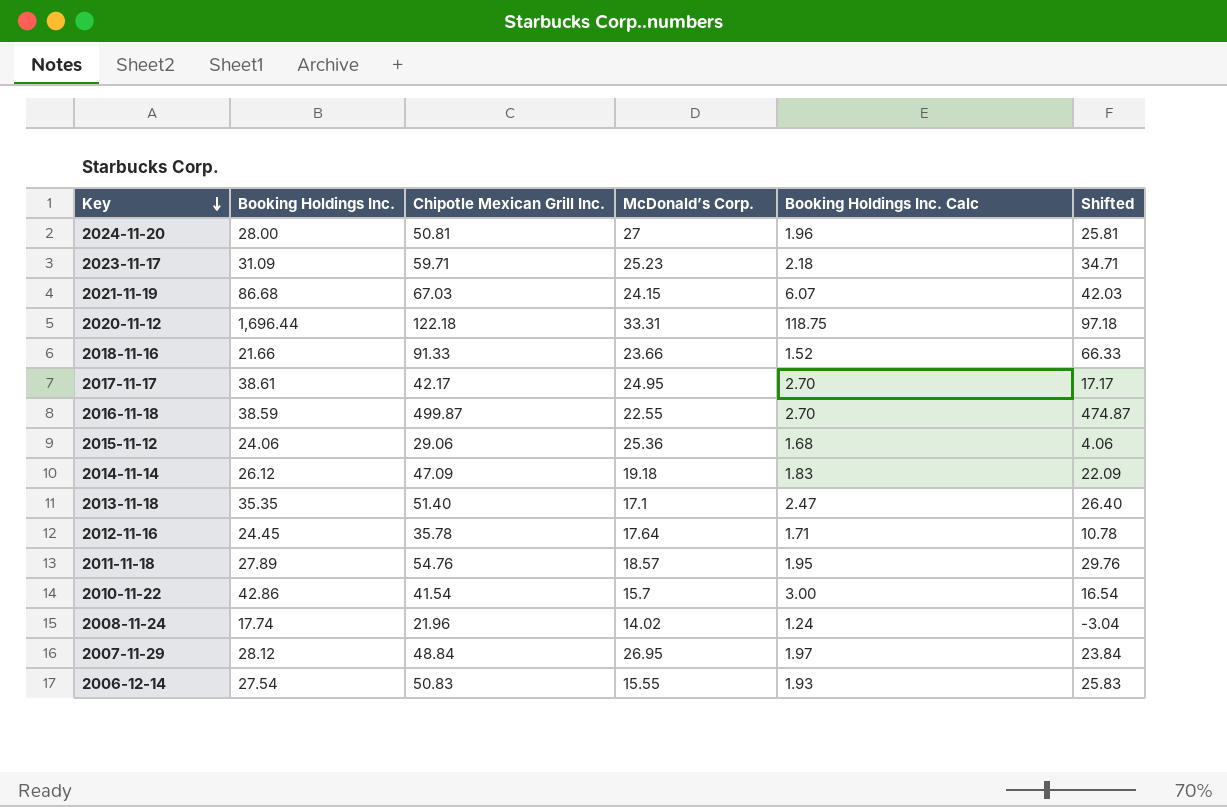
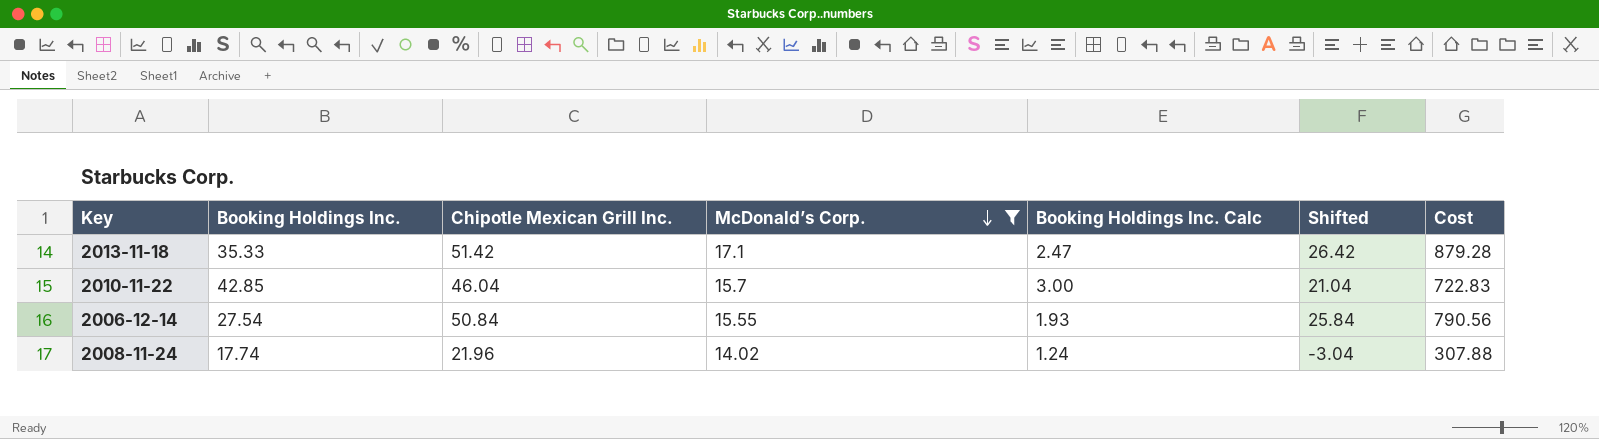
filter: none -> McDonald’s Corp. <= 17.1
row order: Key descending -> McDonald’s Corp. descending
column Cost | formula: none -> [Chipotle Mexican Grill Inc.] * [McDonald’s Corp.]
2013-11-18 | Booking Holdings Inc.: 35.35 -> 35.33
2013-11-18 | Chipotle Mexican Grill Inc.: 51.40 -> 51.42
2013-11-18 | Shifted: 26.40 -> 26.42
2010-11-22 | Booking Holdings Inc.: 42.86 -> 42.85
2010-11-22 | Chipotle Mexican Grill Inc.: 41.54 -> 46.04
2010-11-22 | Shifted: 16.54 -> 21.04
2006-12-14 | Chipotle Mexican Grill Inc.: 50.83 -> 50.84
2006-12-14 | Shifted: 25.83 -> 25.84

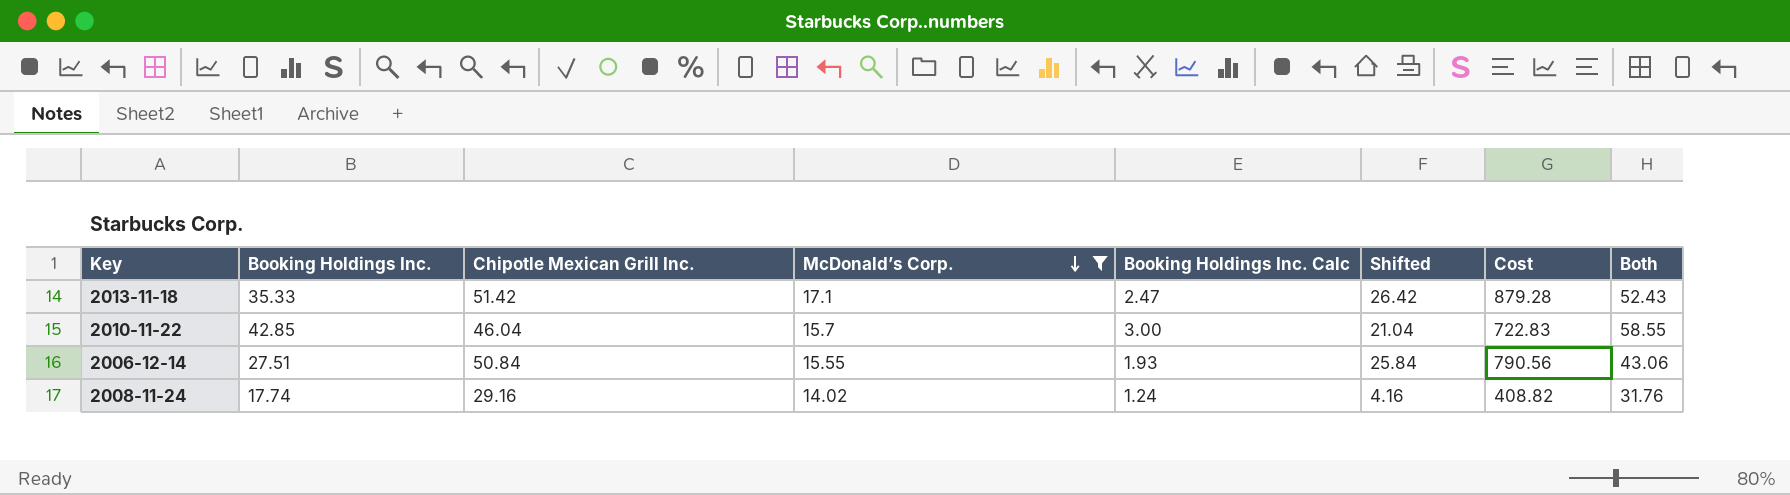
column Both | formula: none -> [Booking Holdings Inc.] + [McDonald’s Corp.]
2006-12-14 | Booking Holdings Inc.: 27.54 -> 27.51
2008-11-24 | Chipotle Mexican Grill Inc.: 21.96 -> 29.16
2008-11-24 | Shifted: -3.04 -> 4.16
2008-11-24 | Cost: 307.88 -> 408.82

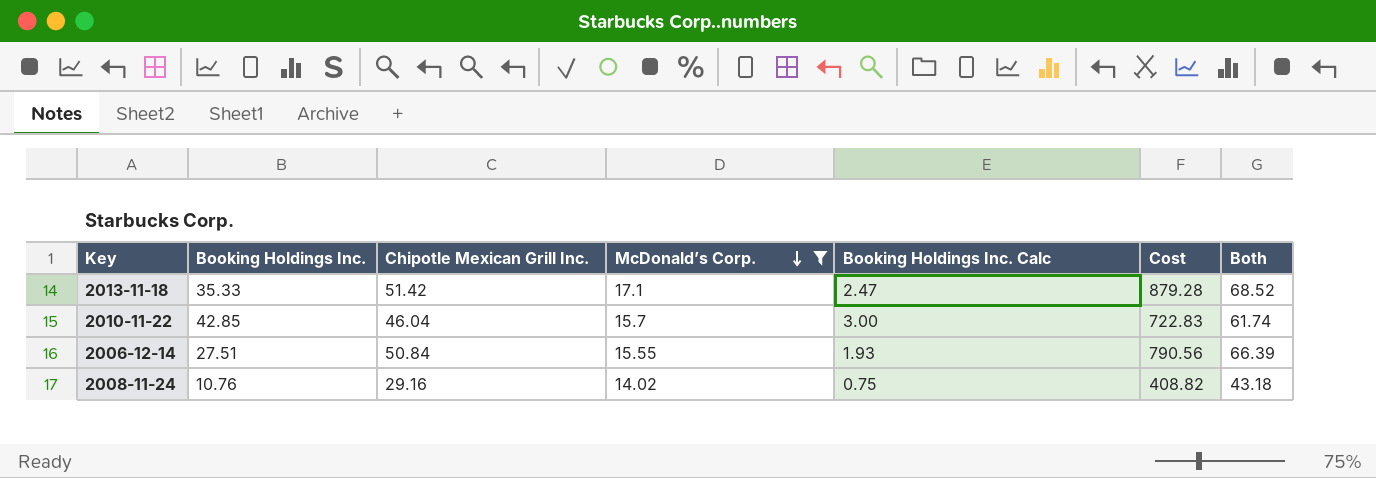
column Shifted | formula: [Chipotle Mexican Grill Inc.] - 25 -> none
column Both | formula: [Booking Holdings Inc.] + [McDonald’s Corp.] -> [Chipotle Mexican Grill Inc.] + [McDonald’s Corp.]
2008-11-24 | Booking Holdings Inc.: 17.74 -> 10.76
2008-11-24 | Booking Holdings Inc. Calc: 1.24 -> 0.75

